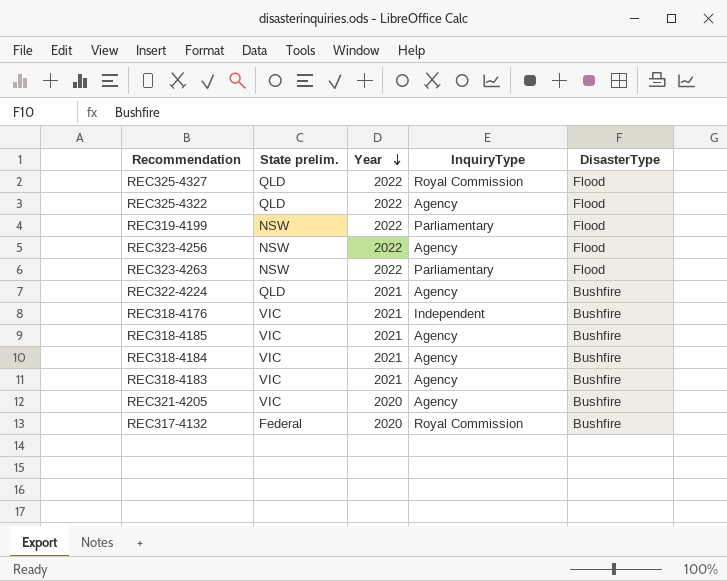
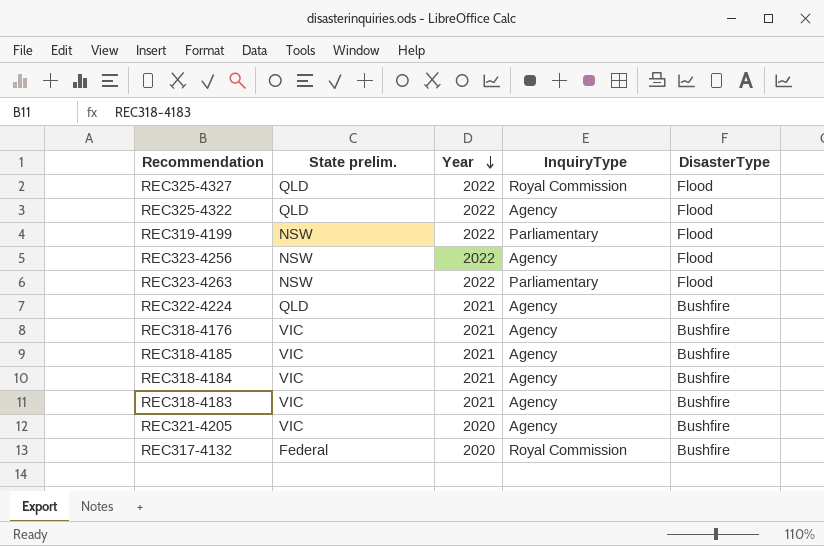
REC318-4176 | InquiryType: Independent -> Agency

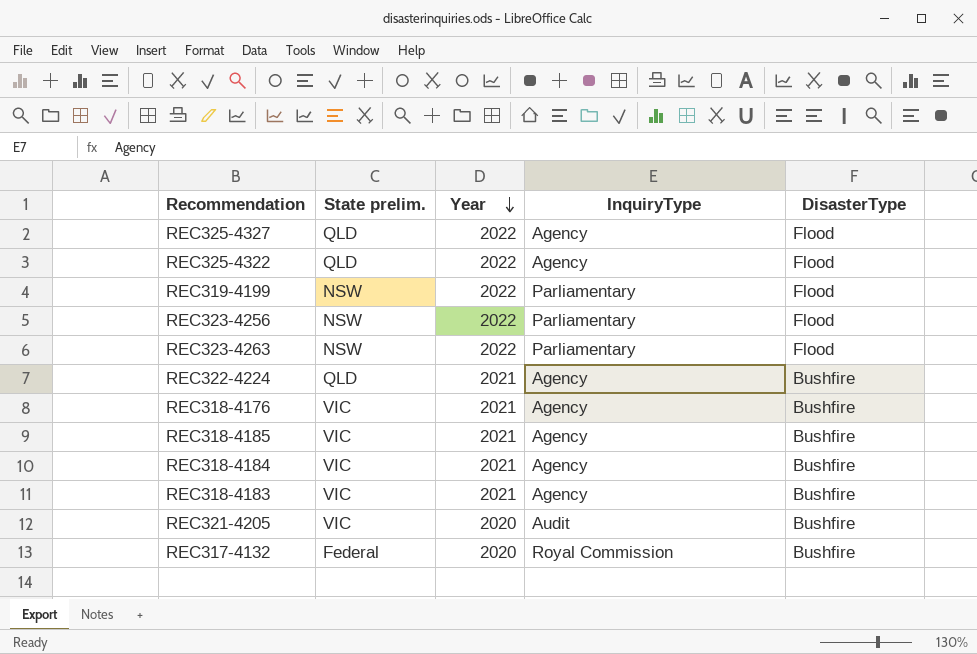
REC325-4327 | InquiryType: Royal Commission -> Agency
REC323-4256 | InquiryType: Agency -> Parliamentary
REC321-4205 | InquiryType: Agency -> Audit

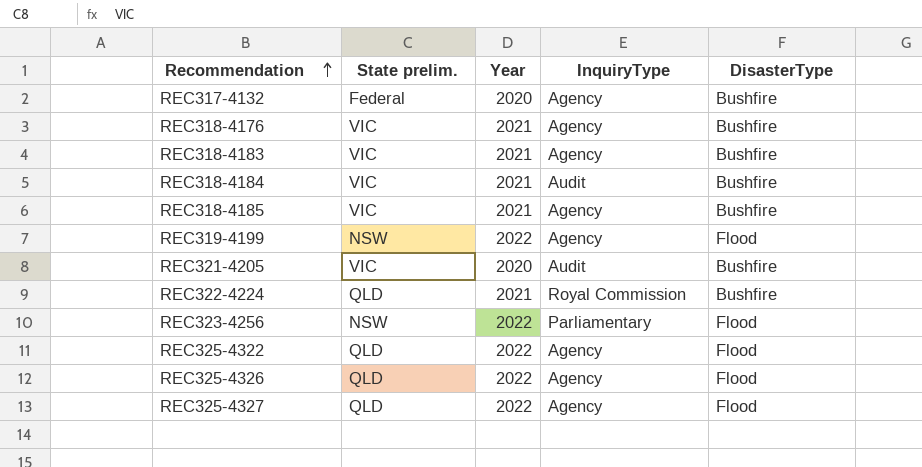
row order: Year descending -> Recommendation ascending
row REC323-4263: NSW | 2022 | Parliamentary | Flood -> none
REC317-4132 | InquiryType: Royal Commission -> Agency
REC318-4184 | InquiryType: Agency -> Audit
REC319-4199 | InquiryType: Parliamentary -> Agency
REC322-4224 | InquiryType: Agency -> Royal Commission
row REC325-4326: none -> QLD | 2022 | Agency | Flood

